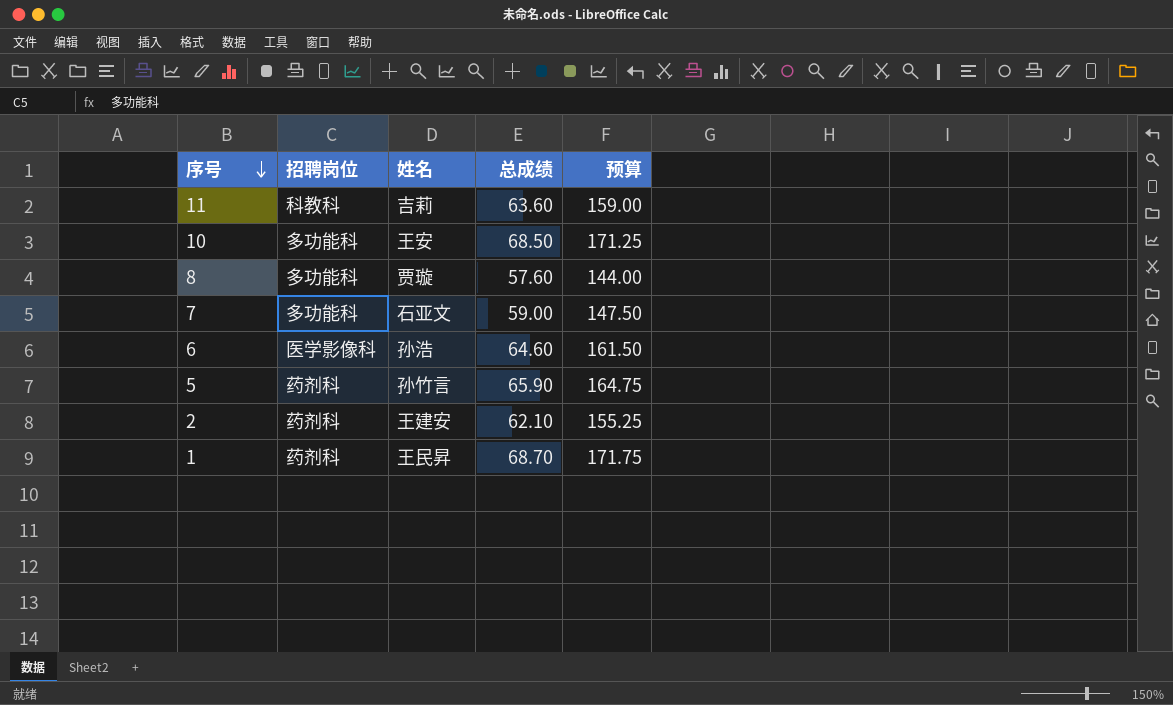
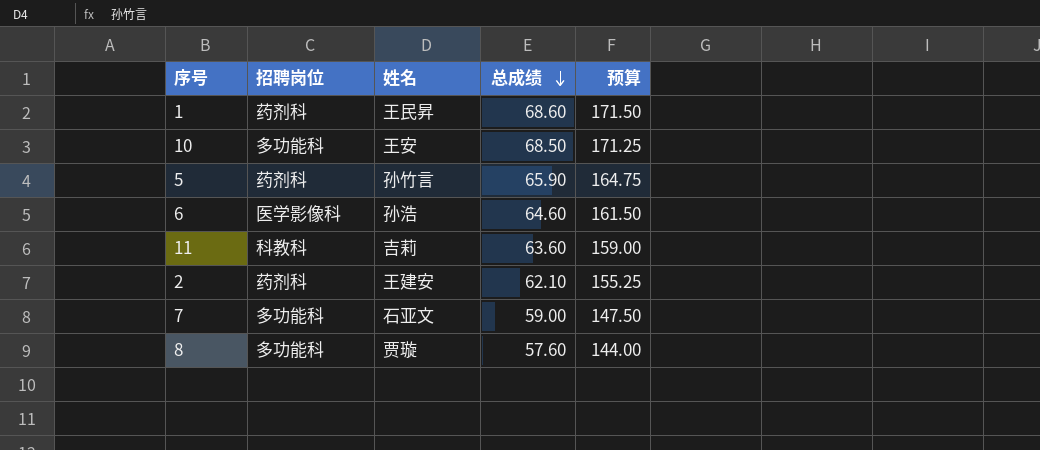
row order: 序号 descending -> 总成绩 descending
1 | 总成绩: 68.70 -> 68.60
1 | 预算: 171.75 -> 171.50

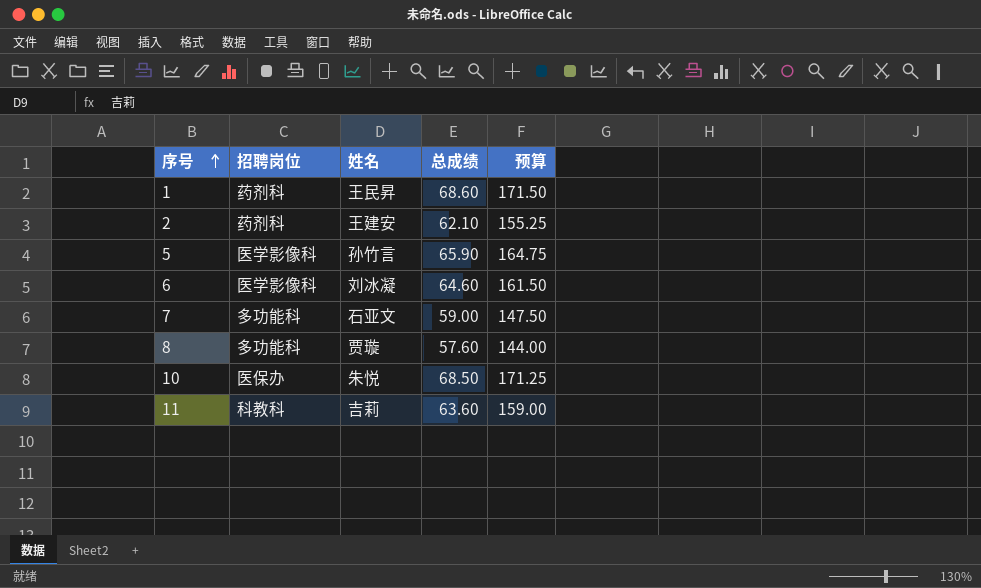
row order: 总成绩 descending -> 序号 ascending
5 | 招聘岗位: 药剂科 -> 医学影像科
6 | 姓名: 孙浩 -> 刘冰凝
10 | 招聘岗位: 多功能科 -> 医保办
10 | 姓名: 王安 -> 朱悦

